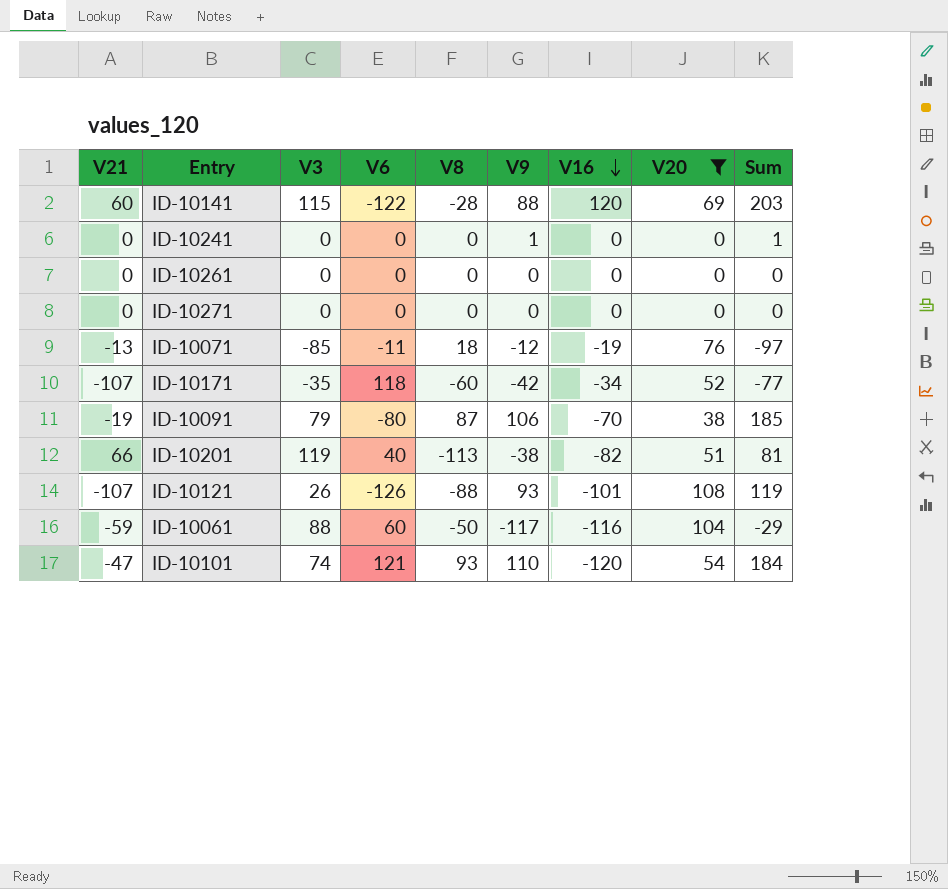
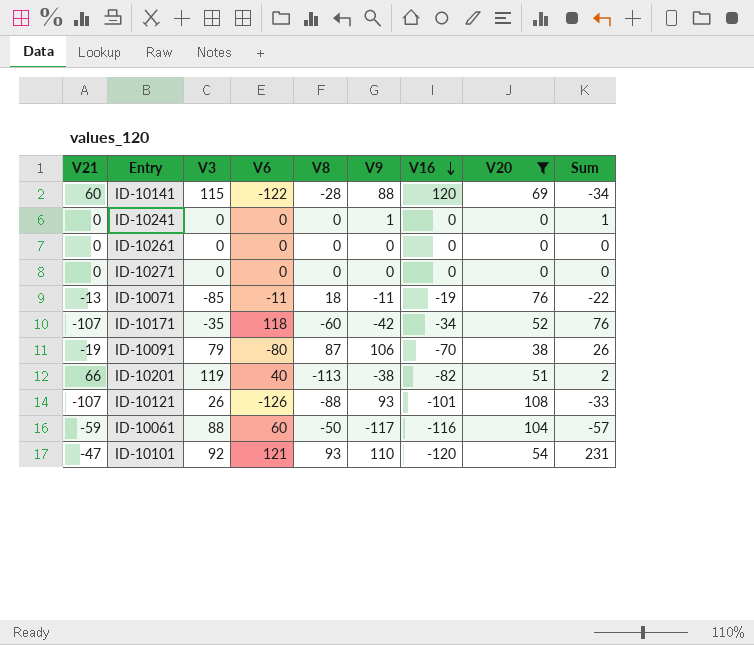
column Sum | formula: [V3] + [V9] -> [V6] + [V9]
ID-10071 | V9: -12 -> -11
ID-10101 | V3: 74 -> 92

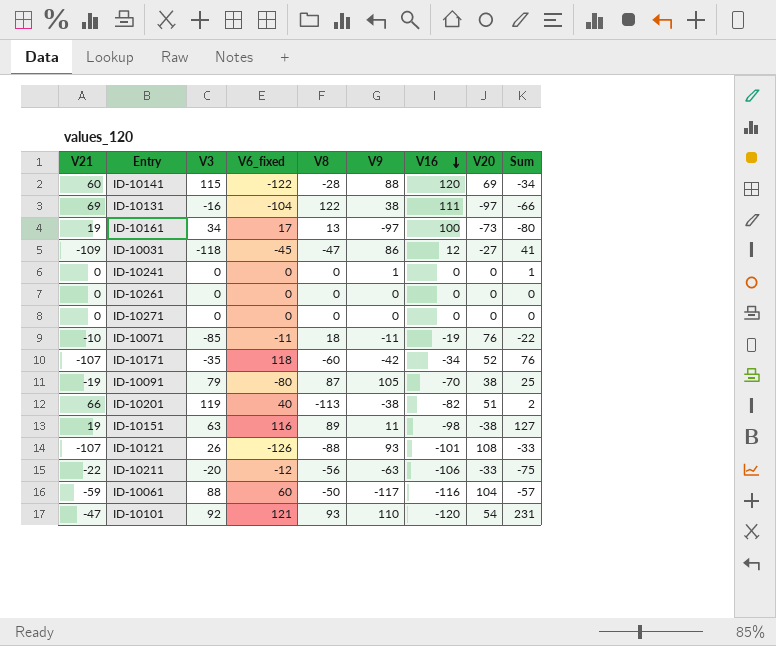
filter: V20 >= 0 -> none
column name: V6 -> V6_fixed
ID-10071 | V21: -13 -> -10
ID-10091 | V9: 106 -> 105
ID-10091 | Sum: 26 -> 25

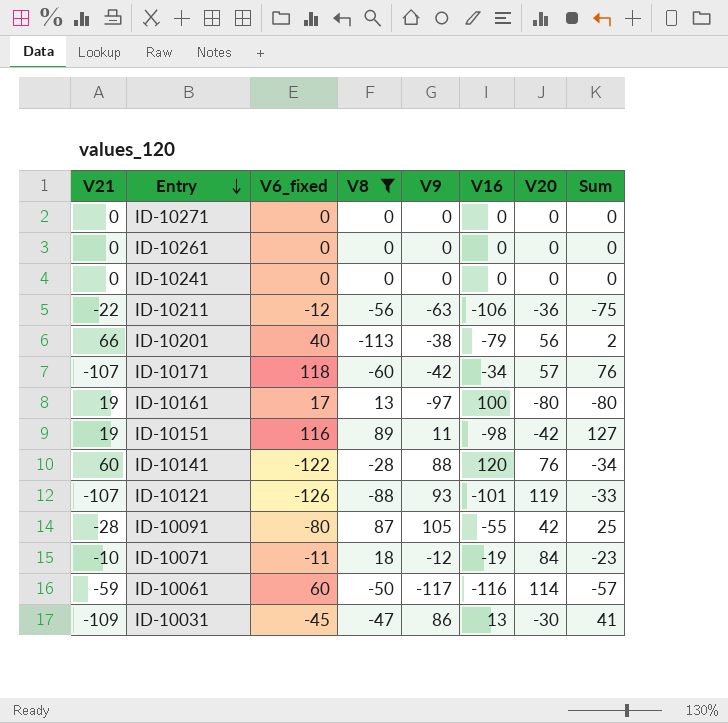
filter: none -> V8 <= 89
row order: V16 descending -> Entry descending
column V3 | position: 3 -> none
ID-10241 | V9: 1 -> 0
ID-10241 | Sum: 1 -> 0
ID-10211 | V20: -33 -> -36
ID-10201 | V16: -82 -> -79
ID-10201 | V20: 51 -> 56
ID-10171 | V20: 52 -> 57
ID-10161 | V20: -73 -> -80
ID-10151 | V20: -38 -> -42
ID-10141 | V20: 69 -> 76
ID-10121 | V20: 108 -> 119
ID-10091 | V21: -19 -> -28
ID-10091 | V16: -70 -> -55
ID-10091 | V20: 38 -> 42
ID-10071 | V9: -11 -> -12
ID-10071 | V20: 76 -> 84
ID-10071 | Sum: -22 -> -23
ID-10061 | V20: 104 -> 114
ID-10031 | V16: 12 -> 13
ID-10031 | V20: -27 -> -30

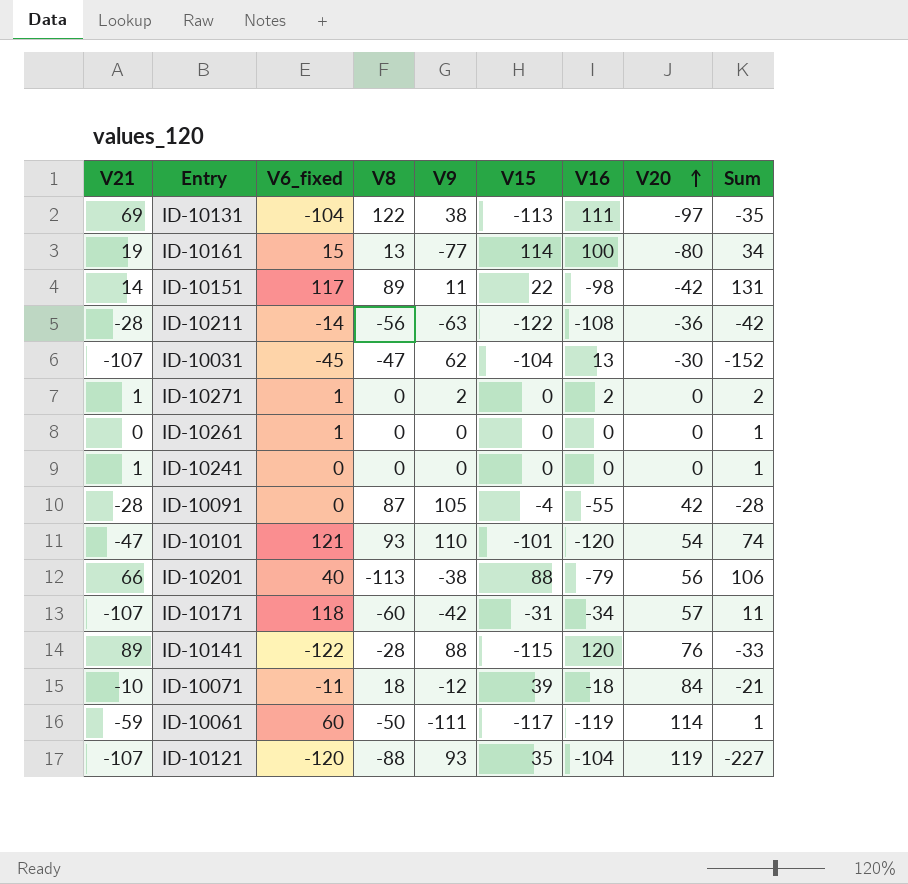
filter: V8 <= 89 -> none
row order: Entry descending -> V20 ascending
column V15 | position: none -> 6
column Sum | formula: [V6_fixed] + [V9] -> [V21] + [V6_fixed]
ID-10161 | V6_fixed: 17 -> 15
ID-10161 | V9: -97 -> -77
ID-10151 | V21: 19 -> 14
ID-10151 | V6_fixed: 116 -> 117
ID-10211 | V21: -22 -> -28
ID-10211 | V6_fixed: -12 -> -14
ID-10211 | V16: -106 -> -108
ID-10031 | V21: -109 -> -107
ID-10031 | V9: 86 -> 62
ID-10271 | V21: 0 -> 1
ID-10271 | V6_fixed: 0 -> 1
ID-10271 | V9: 0 -> 2
ID-10271 | V16: 0 -> 2
ID-10261 | V6_fixed: 0 -> 1
ID-10241 | V21: 0 -> 1
ID-10091 | V6_fixed: -80 -> 0
ID-10141 | V21: 60 -> 89
ID-10071 | V16: -19 -> -18
ID-10061 | V9: -117 -> -111
ID-10061 | V16: -116 -> -119
ID-10121 | V6_fixed: -126 -> -120
ID-10121 | V16: -101 -> -104

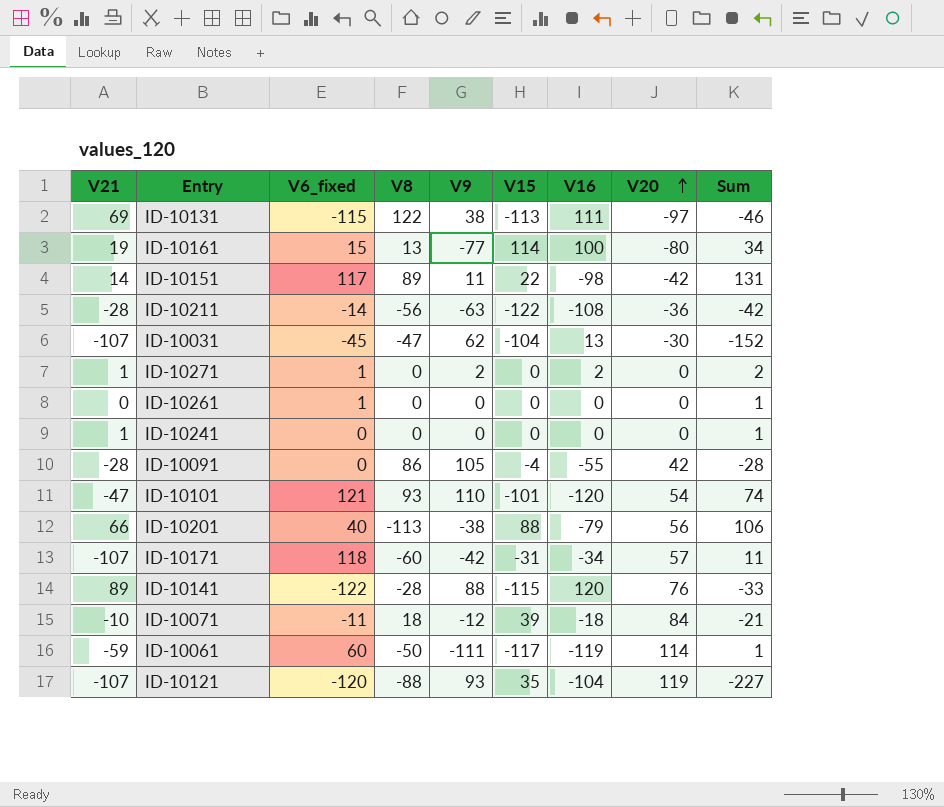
ID-10131 | V6_fixed: -104 -> -115
ID-10131 | Sum: -35 -> -46
ID-10091 | V8: 87 -> 86

